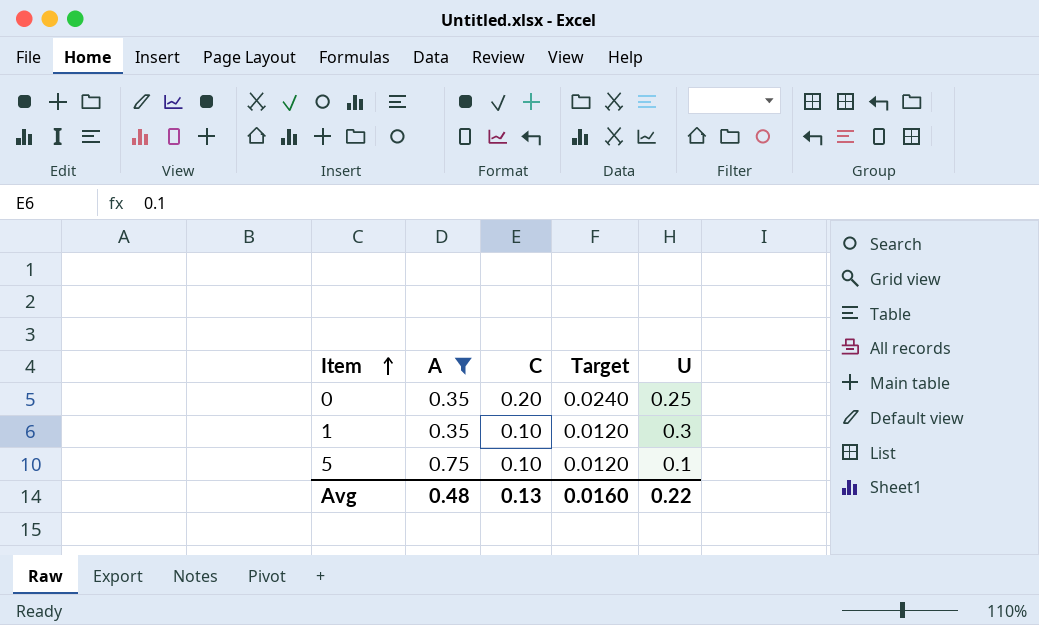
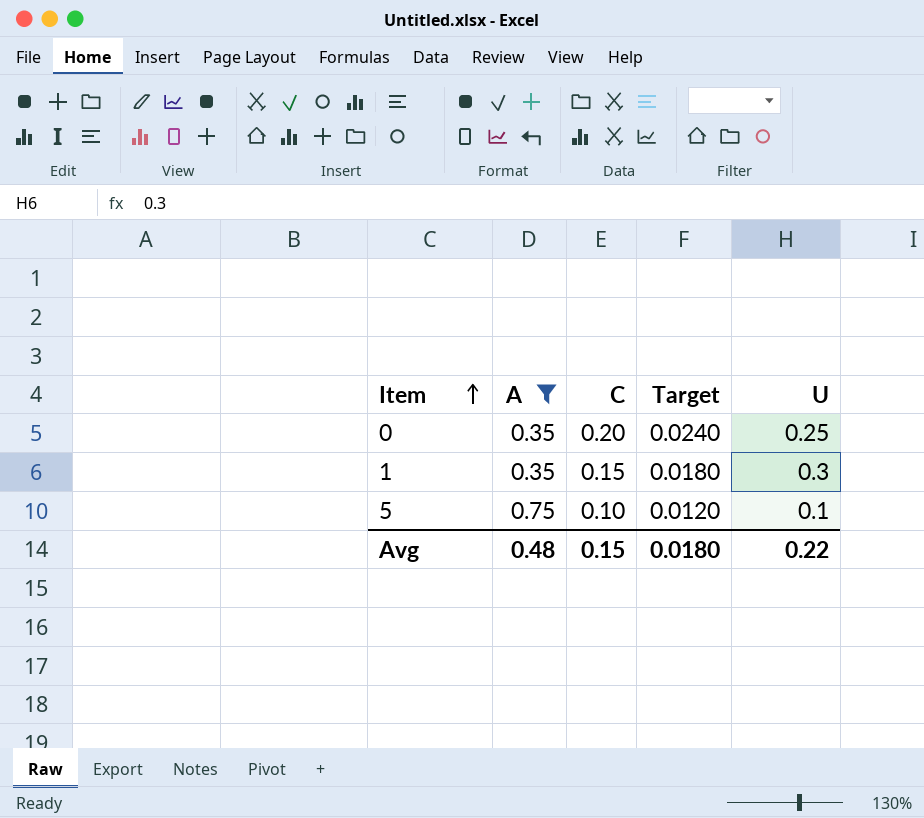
1 | C: 0.10 -> 0.15
1 | Target: 0.0120 -> 0.0180
Avg | C: 0.13 -> 0.15
Avg | Target: 0.0160 -> 0.0180

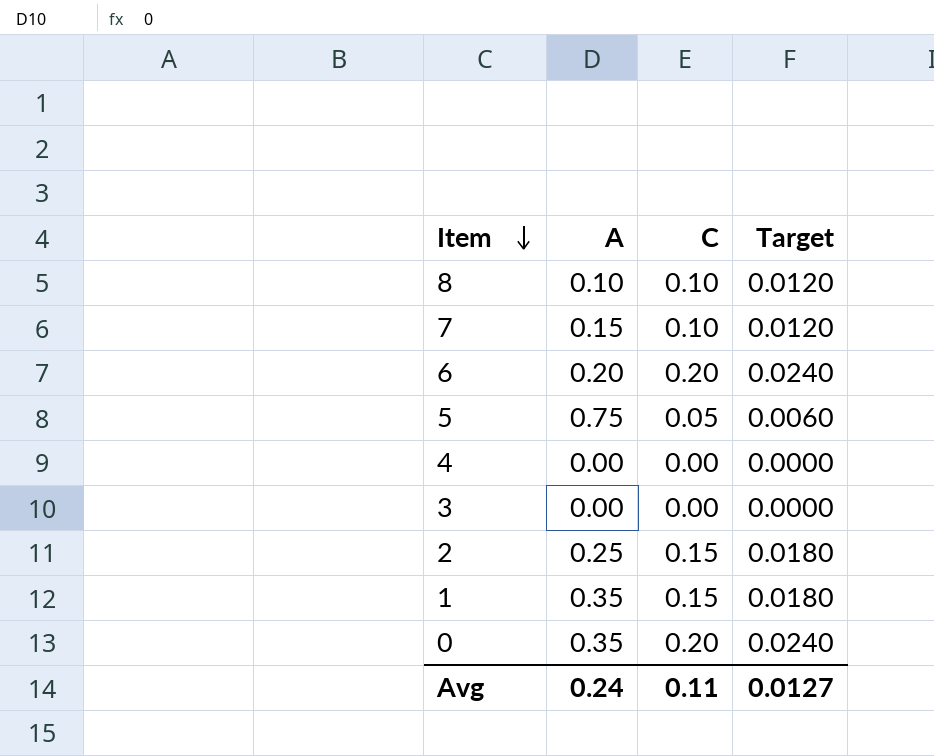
filter: A >= 0.35 -> none
row order: Item ascending -> Item descending
column U | position: 5 -> none
5 | C: 0.10 -> 0.05
5 | Target: 0.0120 -> 0.0060
Avg | A: 0.48 -> 0.24
Avg | C: 0.15 -> 0.11
Avg | Target: 0.0180 -> 0.0127

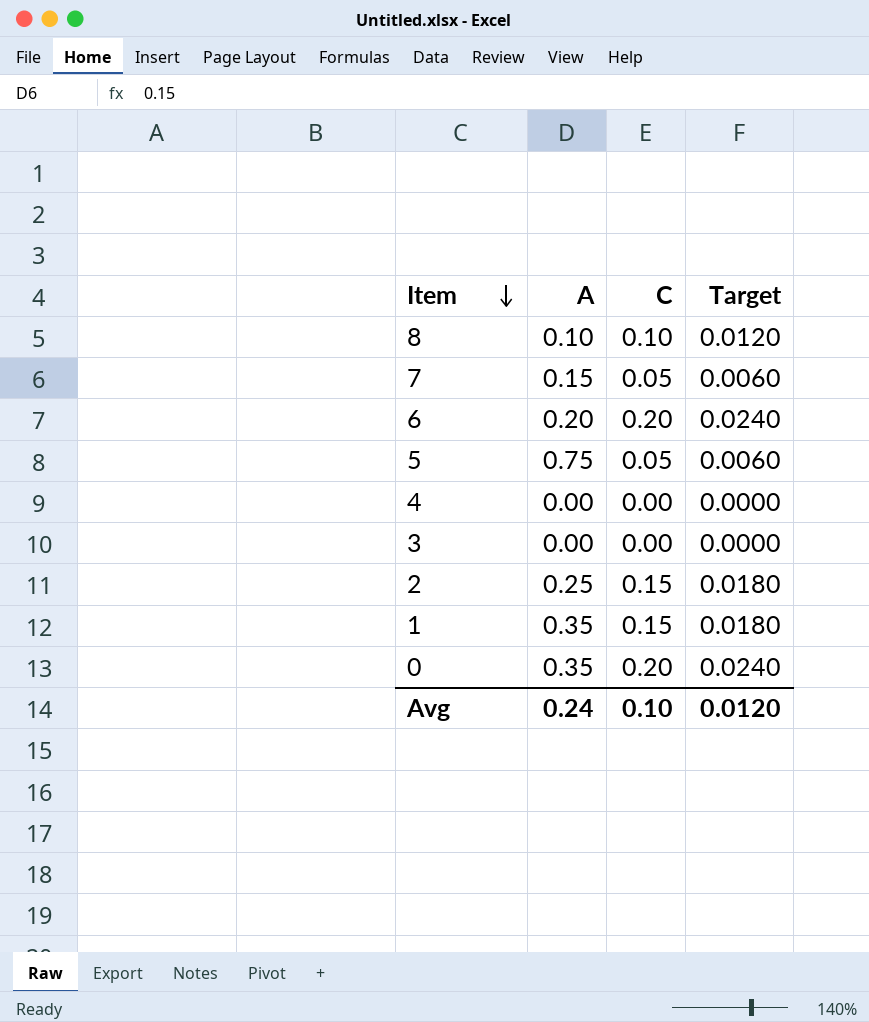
7 | C: 0.10 -> 0.05
7 | Target: 0.0120 -> 0.0060
Avg | C: 0.11 -> 0.10
Avg | Target: 0.0127 -> 0.0120

